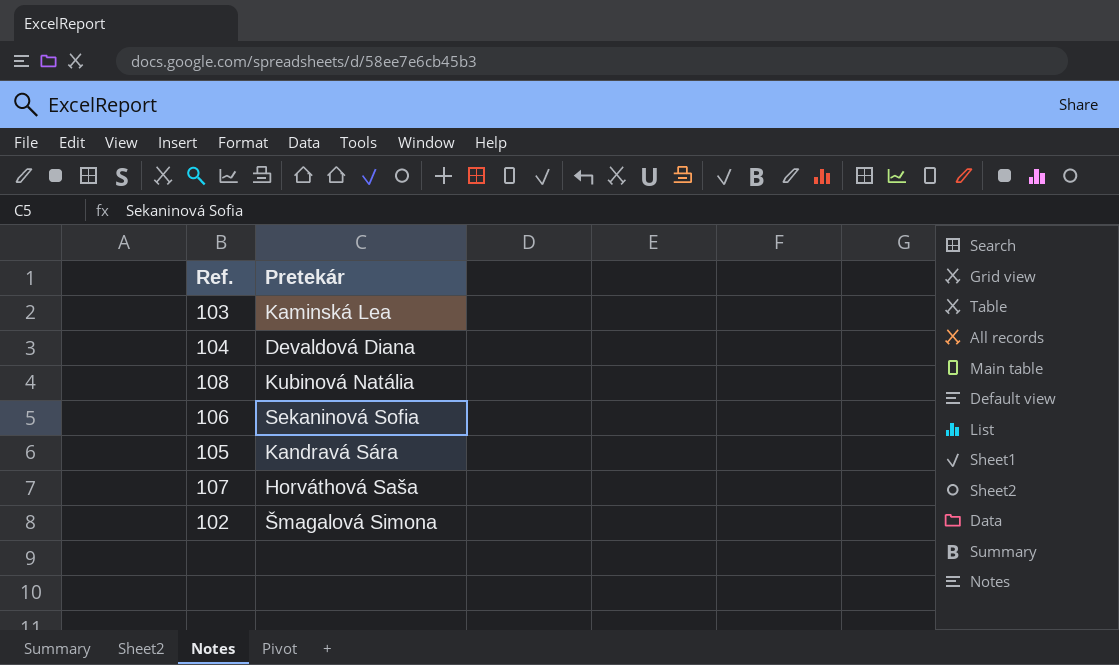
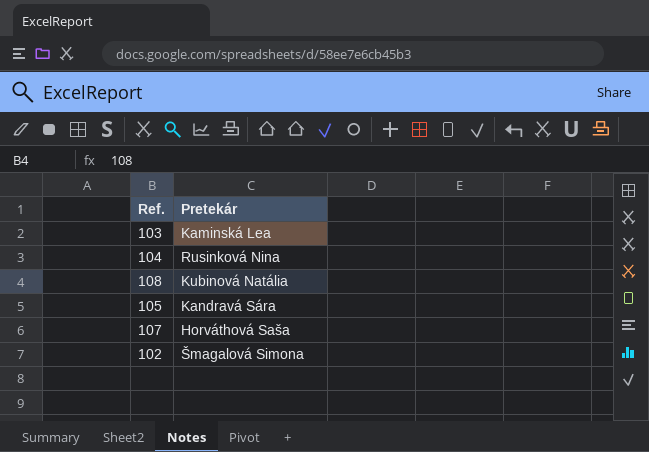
row 106: Sekaninová Sofia -> none
104 | Pretekár: Devaldová Diana -> Rusinková Nina

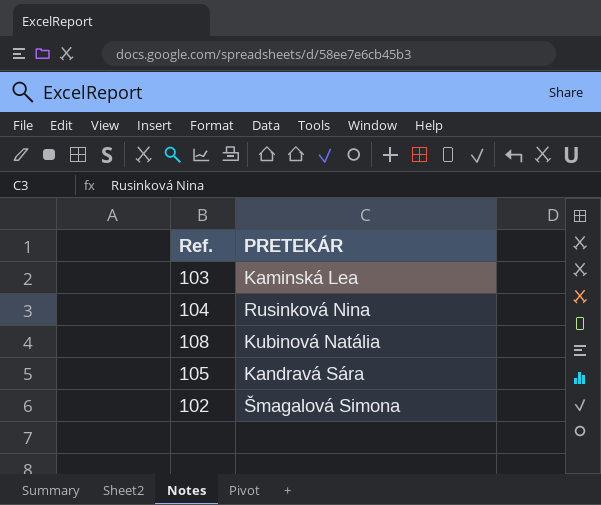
column name: Pretekár -> PRETEKÁR
row 107: Horváthová Saša -> none

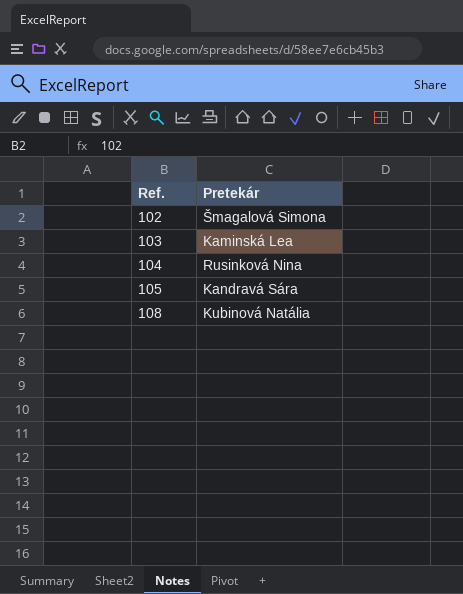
row order: none -> Ref. ascending
column name: PRETEKÁR -> Pretekár

